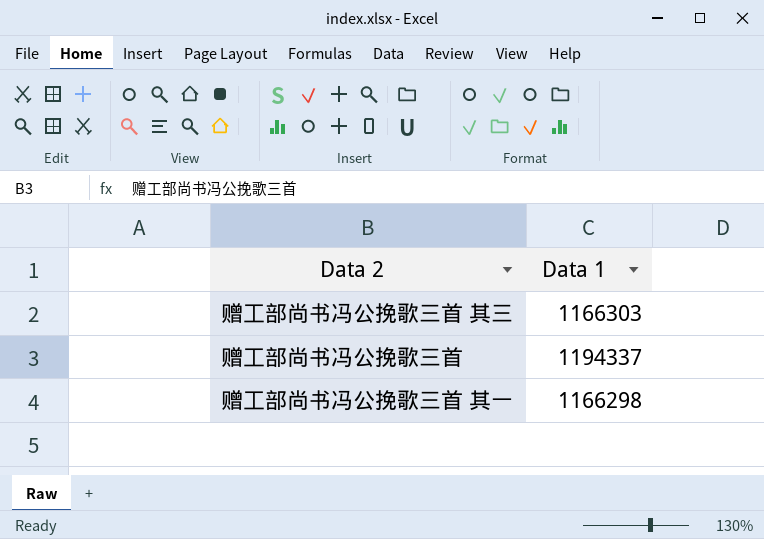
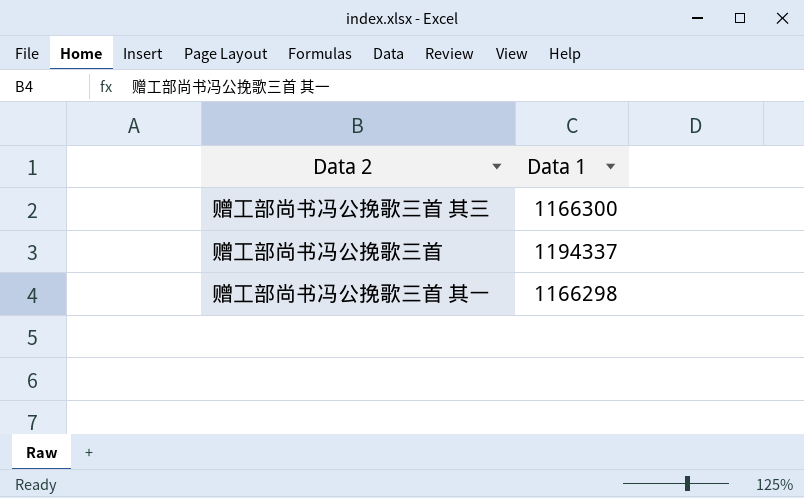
赠工部尚书冯公挽歌三首 其三 | Data 1: 1166303 -> 1166300

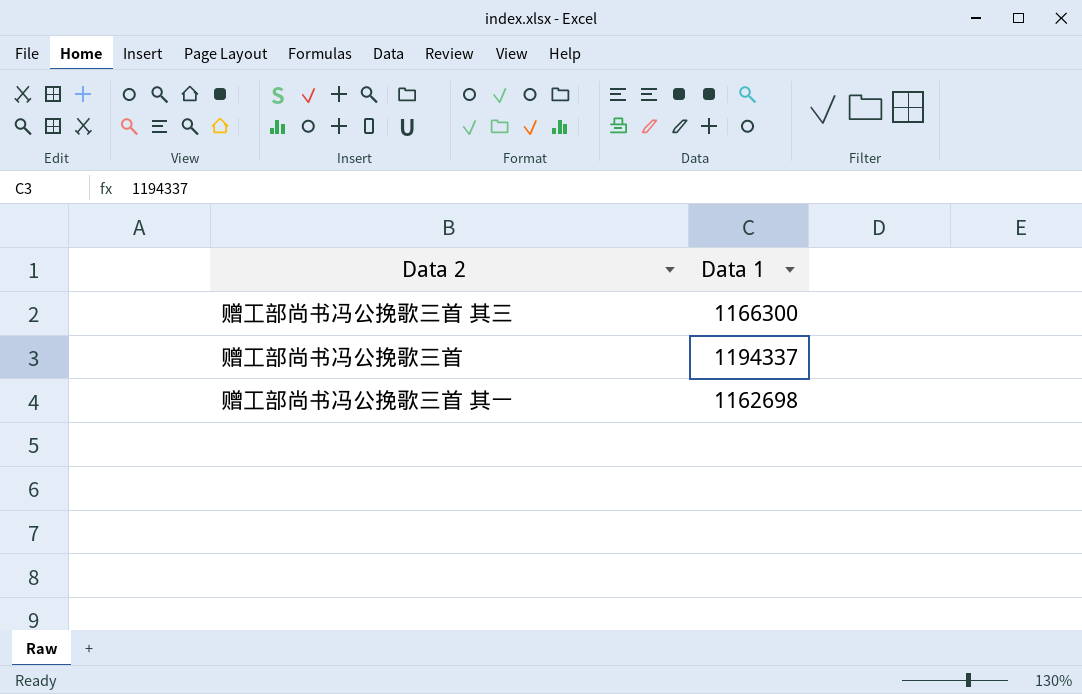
赠工部尚书冯公挽歌三首 其一 | Data 1: 1166298 -> 1162698

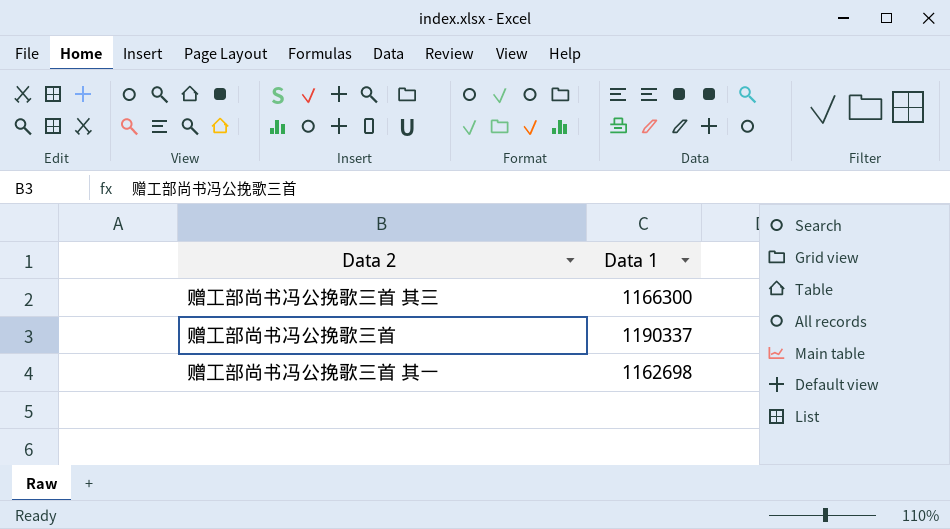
赠工部尚书冯公挽歌三首 | Data 1: 1194337 -> 1190337

